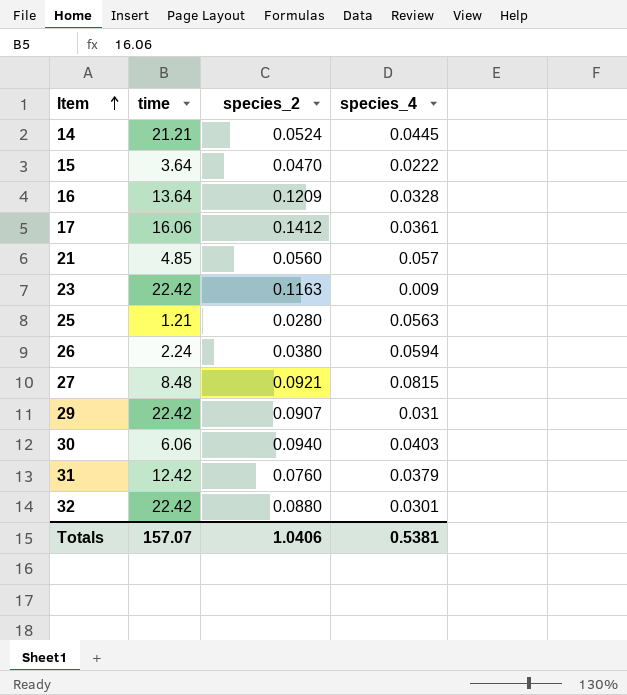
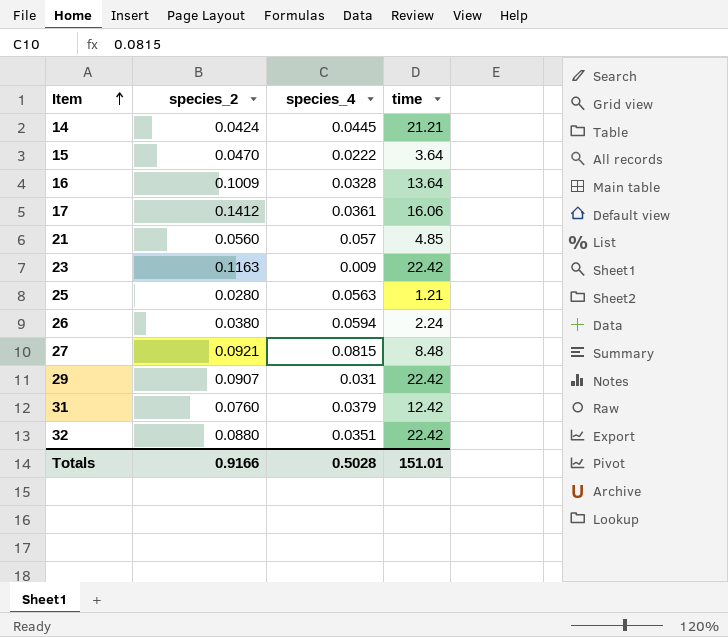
column time | position: 2 -> 4
row 30: 6.06 | 0.0940 | 0.0403 -> none
14 | species_2: 0.0524 -> 0.0424
16 | species_2: 0.1209 -> 0.1009
32 | species_4: 0.0301 -> 0.0351
Totals | species_2: 1.0406 -> 0.9166
Totals | species_4: 0.5381 -> 0.5028
Totals | time: 157.07 -> 151.01

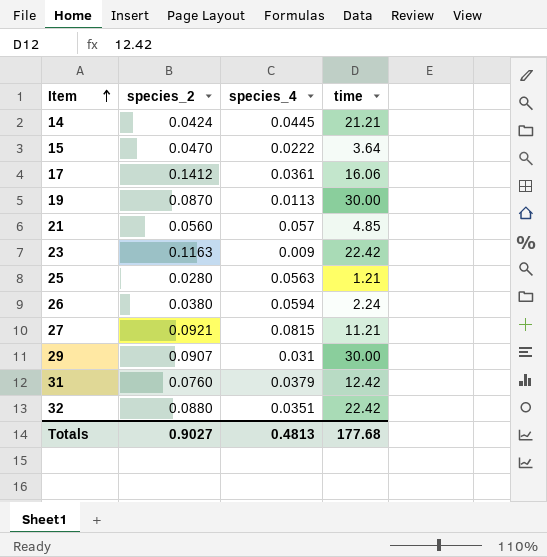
row 16: 0.1009 | 0.0328 | 13.64 -> none
row 19: none -> 0.0870 | 0.0113 | 30.00
27 | time: 8.48 -> 11.21
29 | time: 22.42 -> 30.00
Totals | species_2: 0.9166 -> 0.9027
Totals | species_4: 0.5028 -> 0.4813
Totals | time: 151.01 -> 177.68

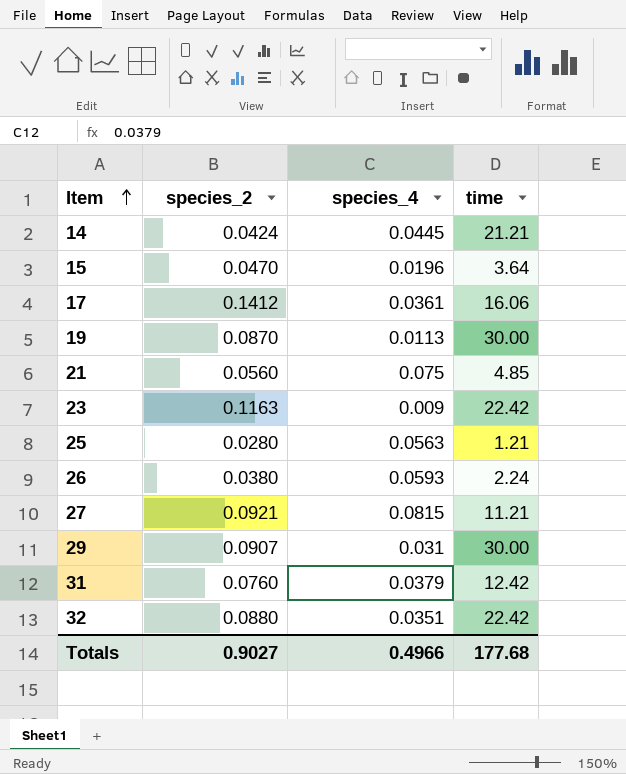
15 | species_4: 0.0222 -> 0.0196
21 | species_4: 0.057 -> 0.075
26 | species_4: 0.0594 -> 0.0593
Totals | species_4: 0.4813 -> 0.4966

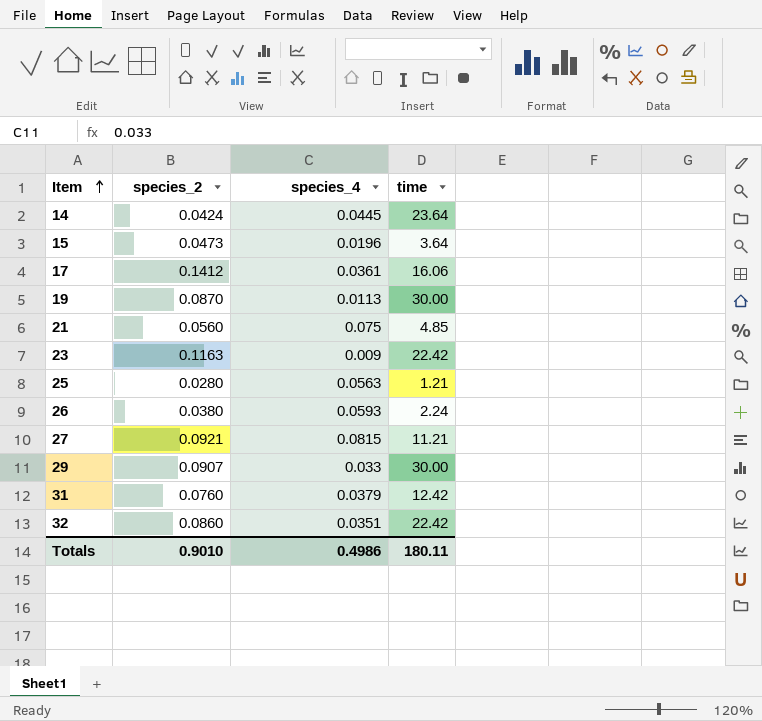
14 | time: 21.21 -> 23.64
15 | species_2: 0.0470 -> 0.0473
29 | species_4: 0.031 -> 0.033
32 | species_2: 0.0880 -> 0.0860
Totals | species_2: 0.9027 -> 0.9010
Totals | species_4: 0.4966 -> 0.4986
Totals | time: 177.68 -> 180.11

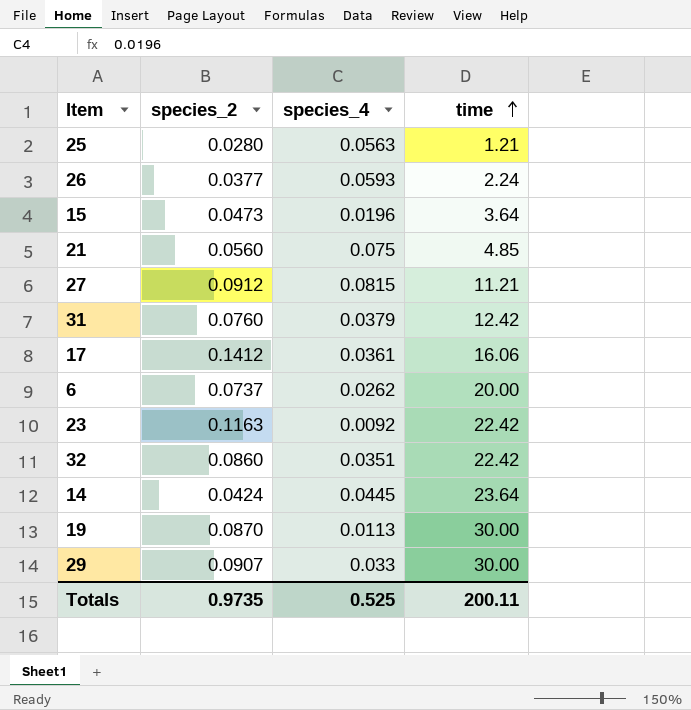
row order: Item ascending -> time ascending
26 | species_2: 0.0380 -> 0.0377
27 | species_2: 0.0921 -> 0.0912
row 6: none -> 0.0737 | 0.0262 | 20.00
23 | species_4: 0.009 -> 0.0092
Totals | species_2: 0.9010 -> 0.9735
Totals | species_4: 0.4986 -> 0.525
Totals | time: 180.11 -> 200.11

